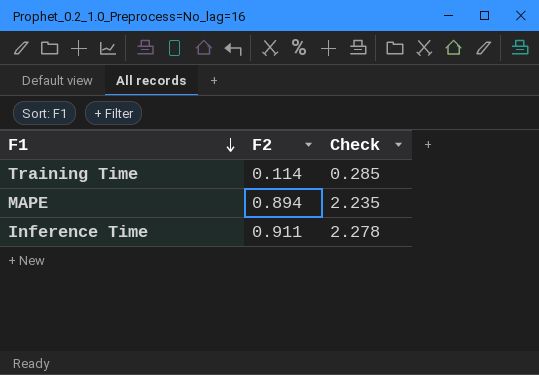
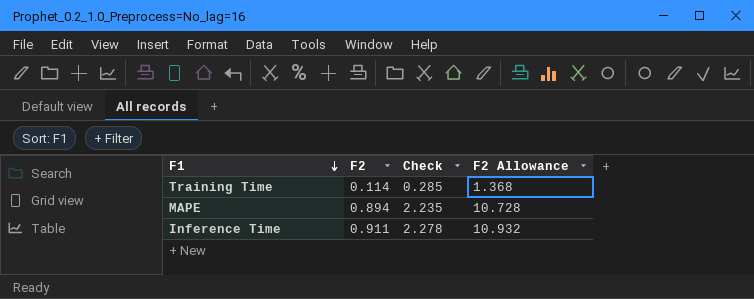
column F2 Allowance | formula: none -> [F2] * 12

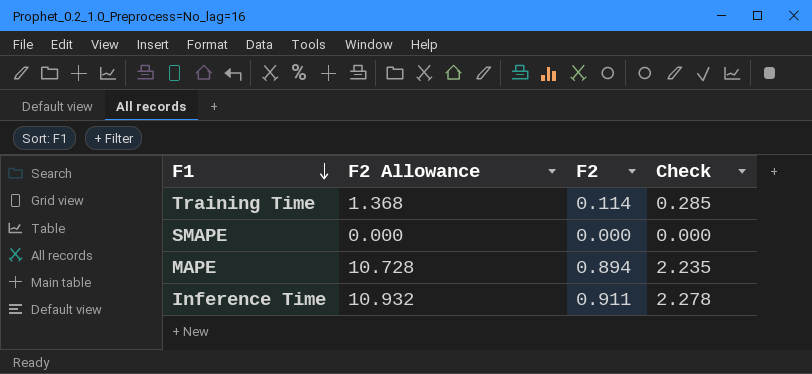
column F2 Allowance | position: 4 -> 2
row SMAPE: none -> 0.000 | 0.000 | 0.000

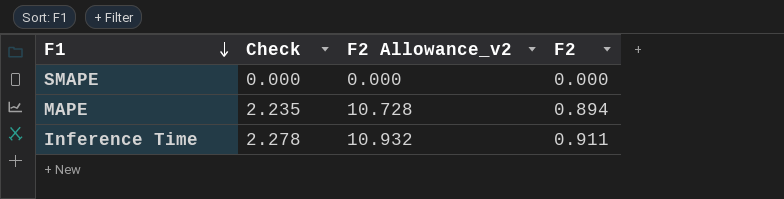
column Check | position: 4 -> 2
column name: F2 Allowance -> F2 Allowance_v2
row Training Time: 1.368 | 0.114 | 0.285 -> none

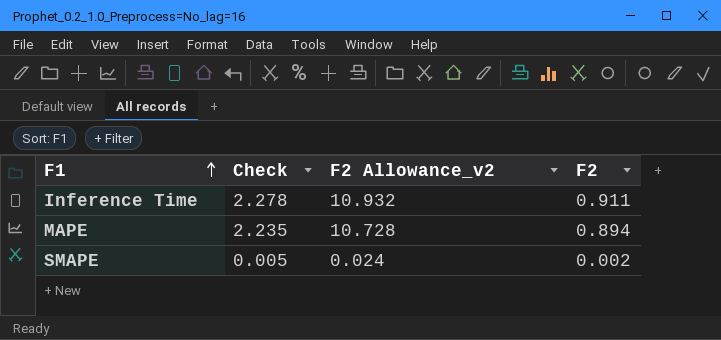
row order: F1 descending -> F1 ascending
SMAPE | Check: 0.000 -> 0.005
SMAPE | F2 Allowance_v2: 0.000 -> 0.024
SMAPE | F2: 0.000 -> 0.002

